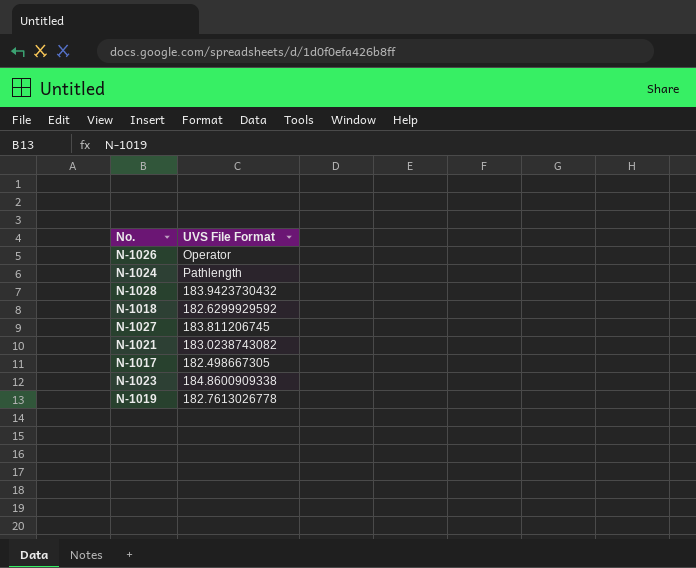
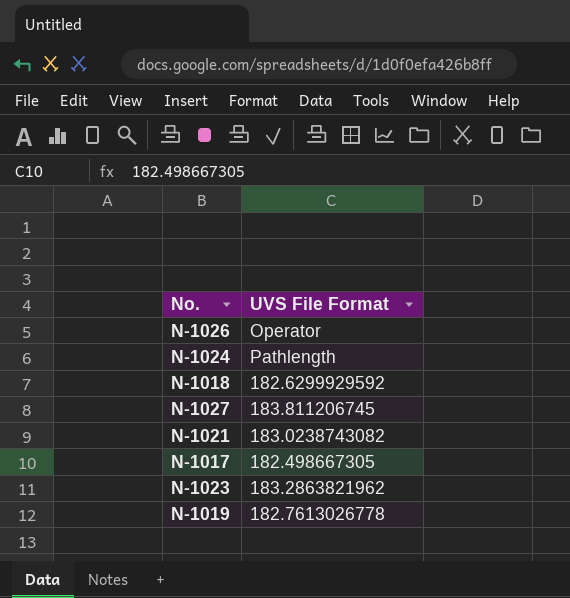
row N-1028: 183.9423730432 -> none
N-1023 | UVS File Format: 184.8600909338 -> 183.2863821962

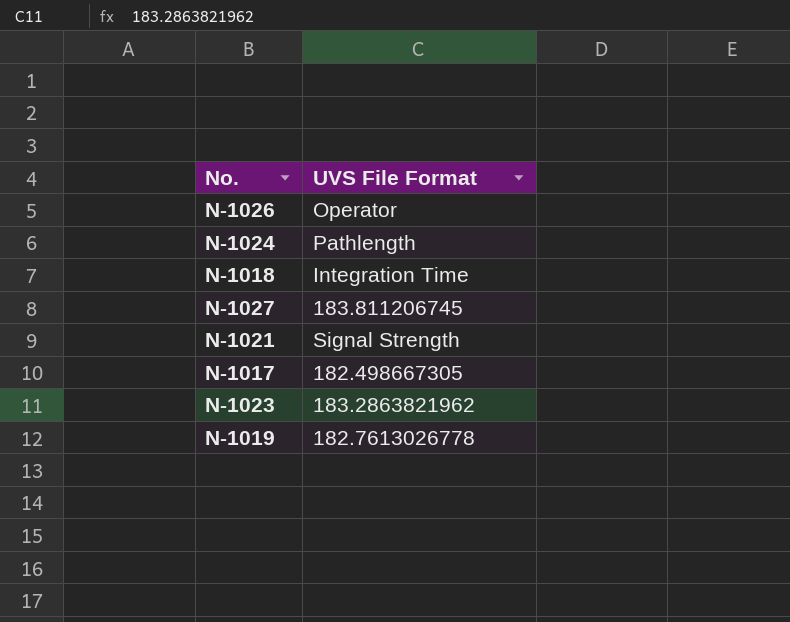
N-1018 | UVS File Format: 182.6299929592 -> Integration Time
N-1021 | UVS File Format: 183.0238743082 -> Signal Strength

